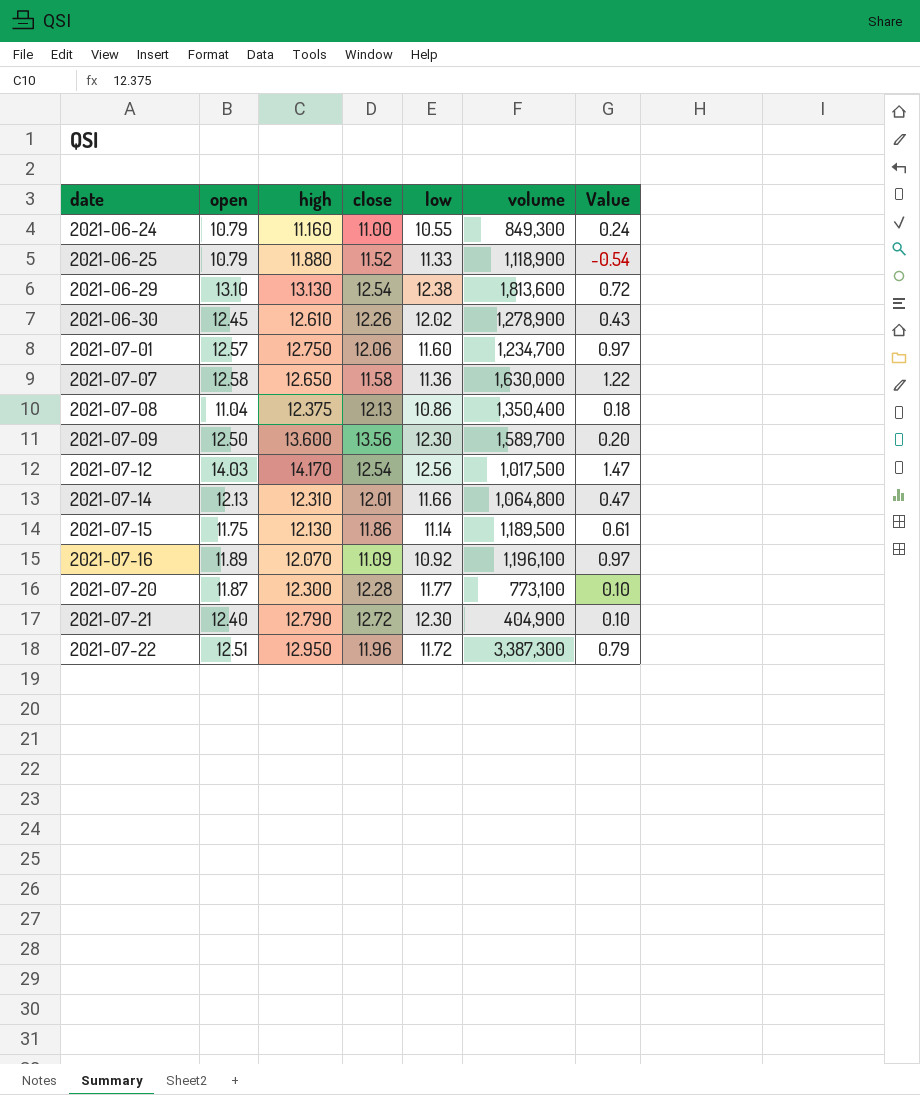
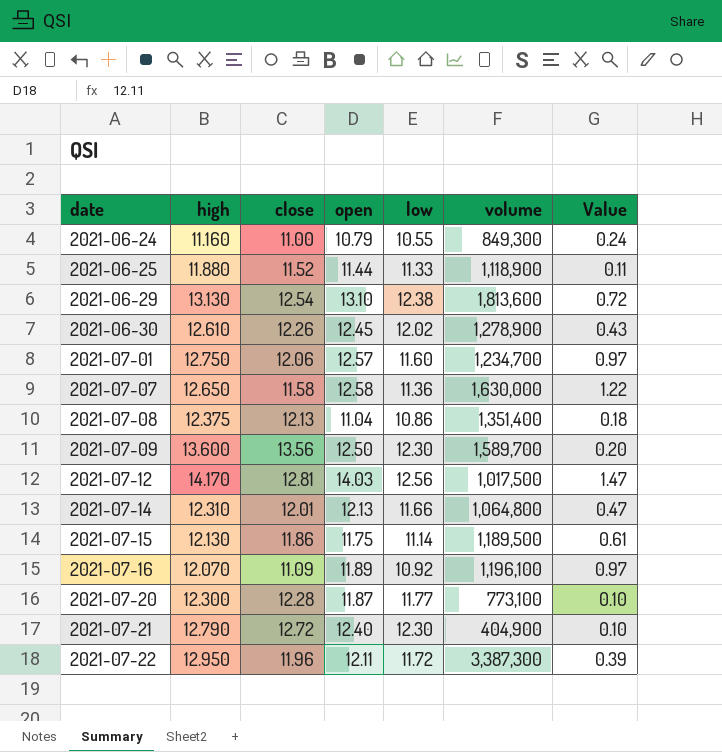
column open | position: 2 -> 4
2021-06-25 | open: 10.79 -> 11.44
2021-06-25 | Value: -0.54 -> 0.11
2021-07-08 | volume: 1,350,400 -> 1,351,400
2021-07-12 | close: 12.54 -> 12.81
2021-07-22 | open: 12.51 -> 12.11
2021-07-22 | Value: 0.79 -> 0.39

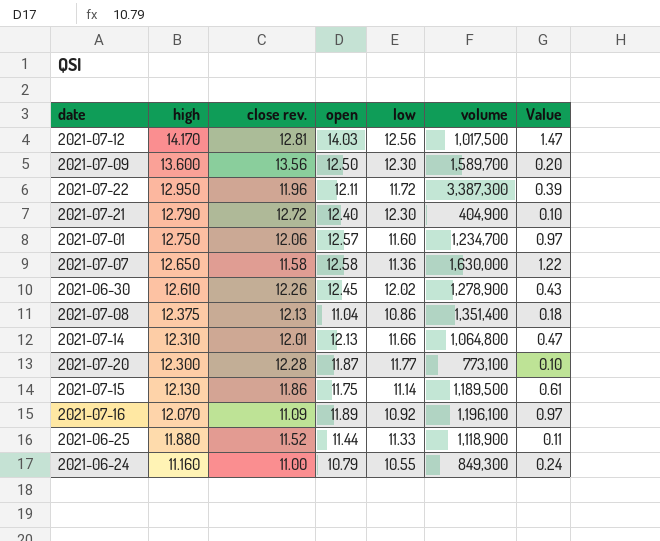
row order: date ascending -> high descending
column name: close -> close rev.
row 2021-06-29: 13.130 | 12.54 | 13.10 | 12.38 | 1,813,600 | 0.72 -> none

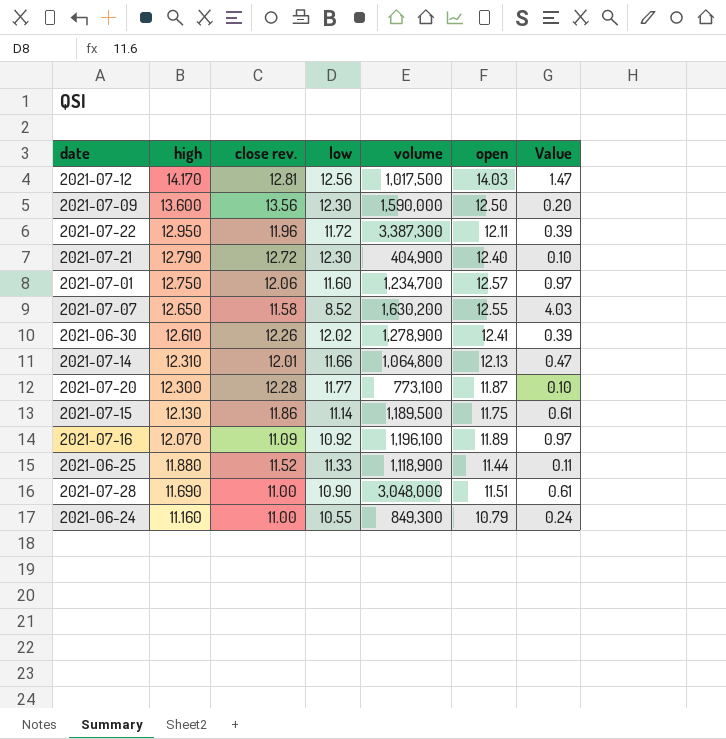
column open | position: 4 -> 6
row 2021-07-08: 12.375 | 12.13 | 11.04 | 10.86 | 1,351,400 | 0.18 -> none
2021-07-09 | volume: 1,589,700 -> 1,590,000
2021-07-07 | low: 11.36 -> 8.52
2021-07-07 | volume: 1,630,000 -> 1,630,200
2021-07-07 | open: 12.58 -> 12.55
2021-07-07 | Value: 1.22 -> 4.03
2021-06-30 | open: 12.45 -> 12.41
2021-06-30 | Value: 0.43 -> 0.39
row 2021-07-28: none -> 11.690 | 11.00 | 10.90 | 3,048,000 | 11.51 | 0.61

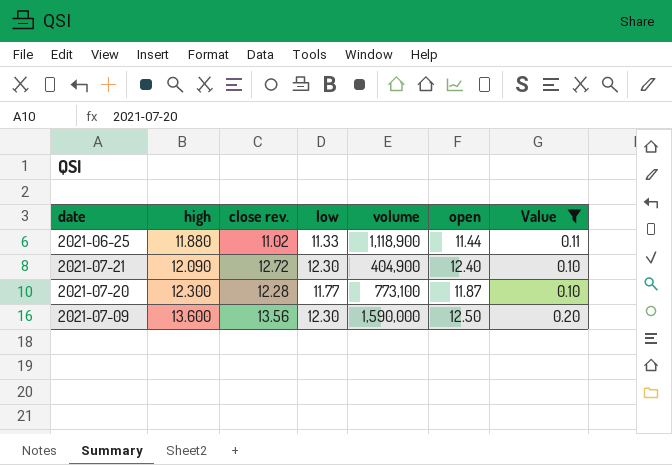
filter: none -> Value <= 0.20
row order: high descending -> high ascending
2021-06-25 | close rev.: 11.52 -> 11.02
2021-07-21 | high: 12.790 -> 12.090

